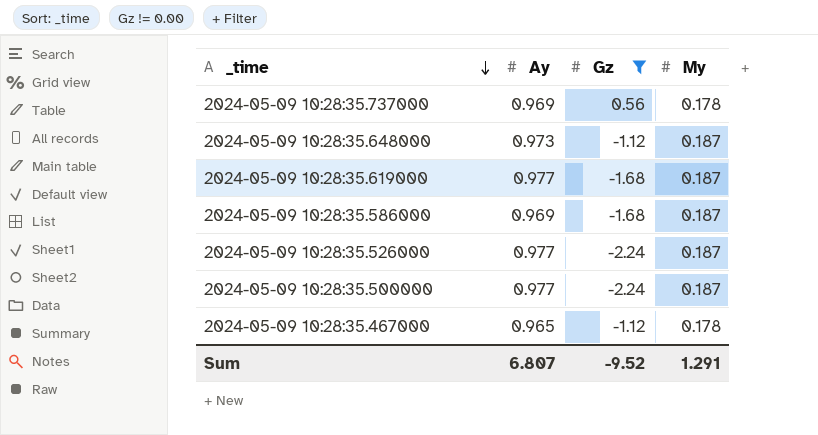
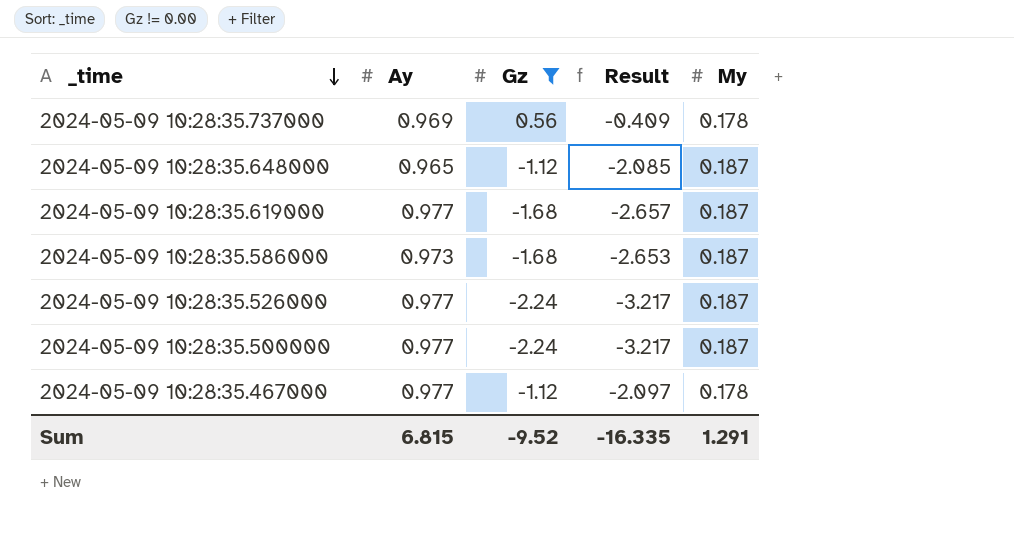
column Result | formula: none -> [Gz] - [Ay]
2024-05-09 10:28:35.648000 | Ay: 0.973 -> 0.965
2024-05-09 10:28:35.586000 | Ay: 0.969 -> 0.973
2024-05-09 10:28:35.467000 | Ay: 0.965 -> 0.977
Sum | Ay: 6.807 -> 6.815

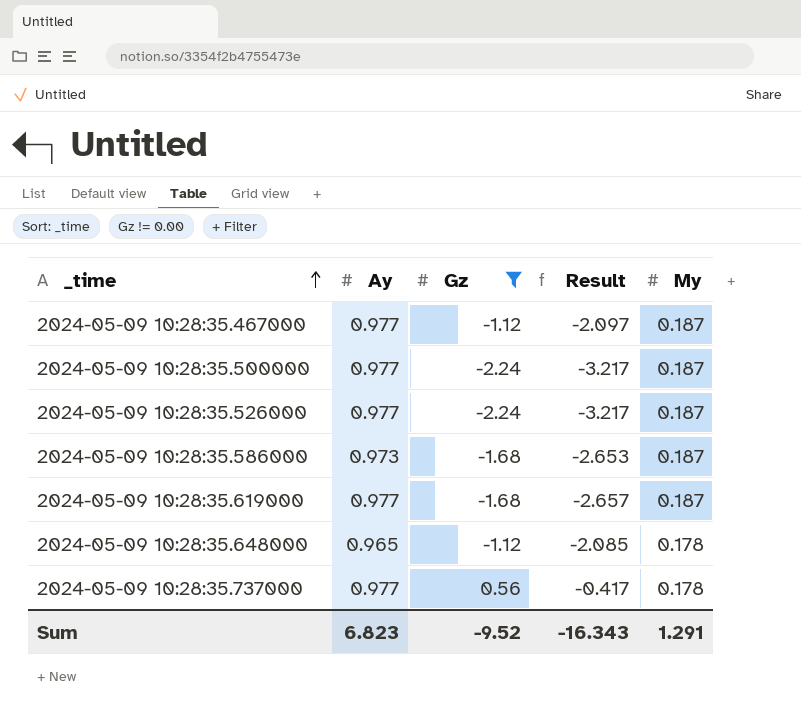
row order: _time descending -> _time ascending
2024-05-09 10:28:35.467000 | My: 0.178 -> 0.187
2024-05-09 10:28:35.648000 | My: 0.187 -> 0.178
2024-05-09 10:28:35.737000 | Ay: 0.969 -> 0.977
2024-05-09 10:28:35.737000 | Result: -0.409 -> -0.417
Sum | Ay: 6.815 -> 6.823
Sum | Result: -16.335 -> -16.343

